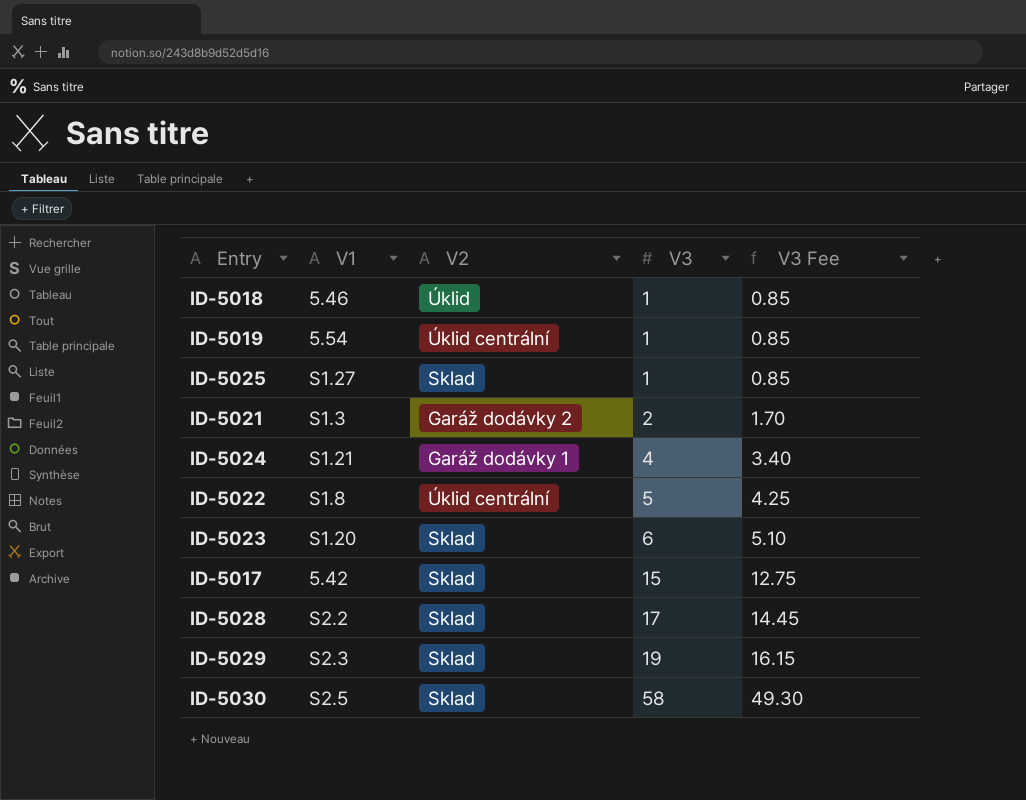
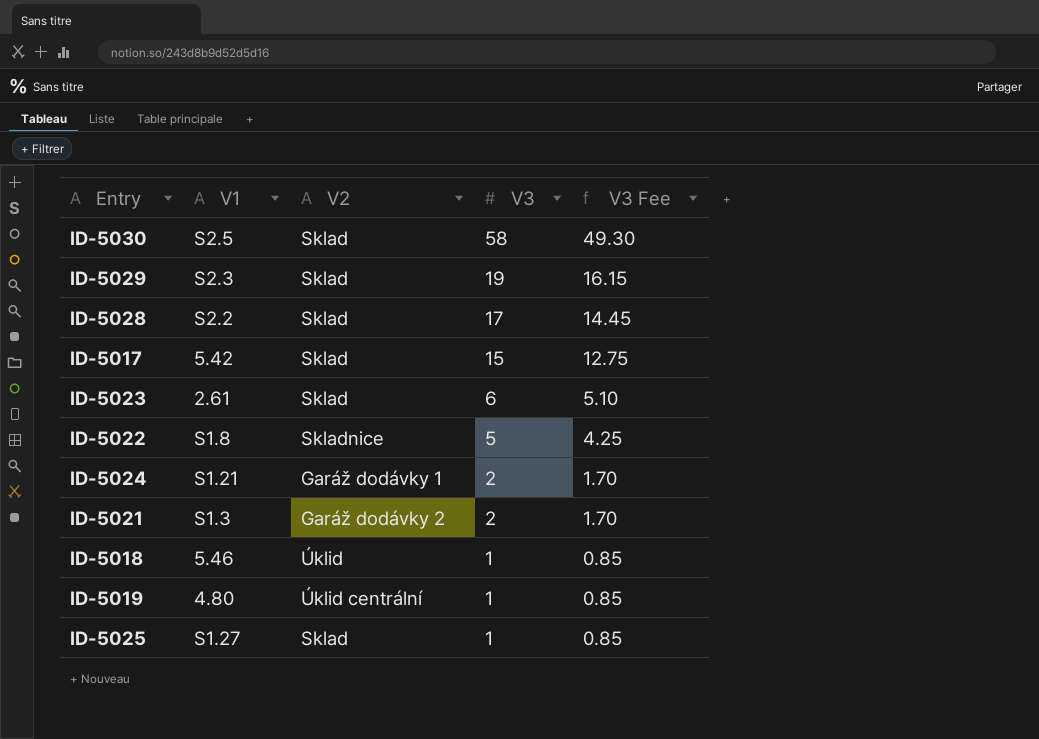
row order: V3 ascending -> V3 descending
ID-5023 | V1: S1.20 -> 2.61
ID-5022 | V2: Úklid centrální -> Skladnice
ID-5024 | V3: 4 -> 2
ID-5024 | V3 Fee: 3.40 -> 1.70
ID-5019 | V1: 5.54 -> 4.80

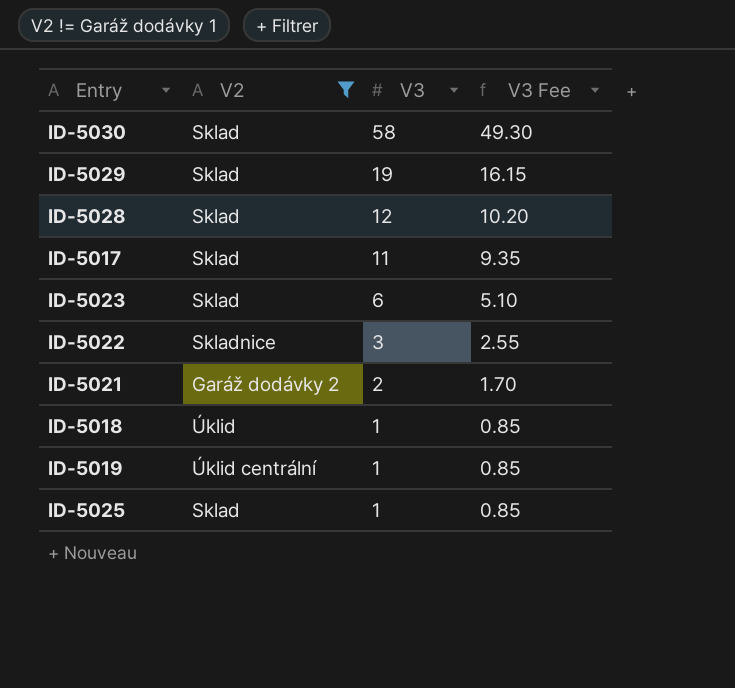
filter: none -> V2 != Garáž dodávky 1
column V1 | position: 2 -> none
ID-5028 | V3: 17 -> 12
ID-5028 | V3 Fee: 14.45 -> 10.20
ID-5017 | V3: 15 -> 11
ID-5017 | V3 Fee: 12.75 -> 9.35
ID-5022 | V3: 5 -> 3
ID-5022 | V3 Fee: 4.25 -> 2.55

